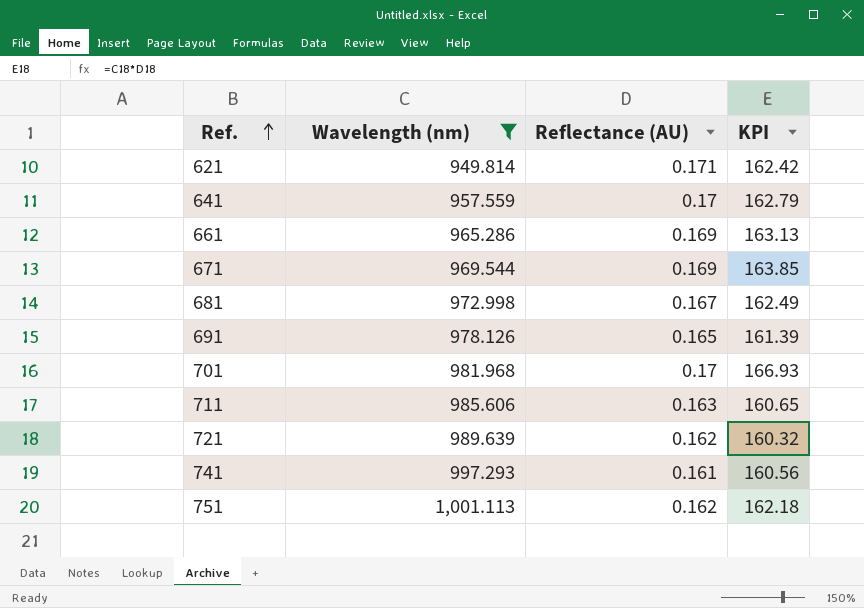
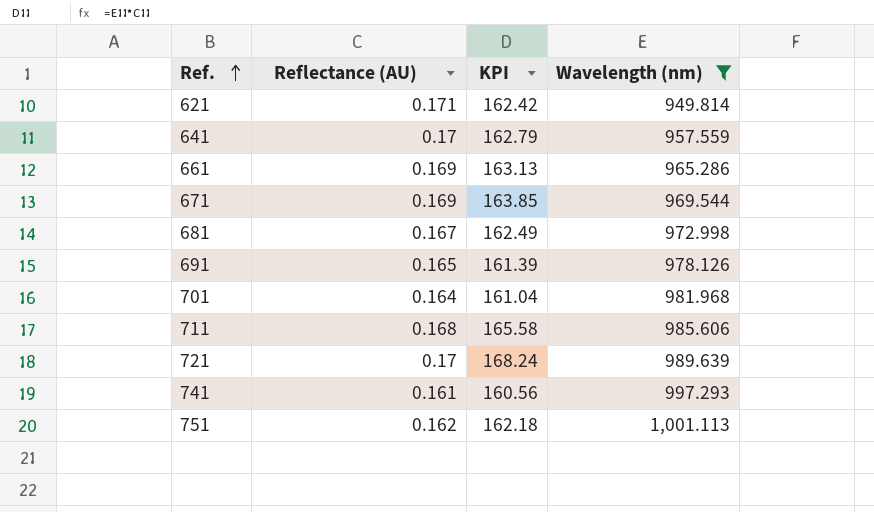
column Wavelength (nm) | position: 2 -> 4
701 | Reflectance (AU): 0.17 -> 0.164
701 | KPI: 166.93 -> 161.04
711 | Reflectance (AU): 0.163 -> 0.168
711 | KPI: 160.65 -> 165.58
721 | Reflectance (AU): 0.162 -> 0.17
721 | KPI: 160.32 -> 168.24

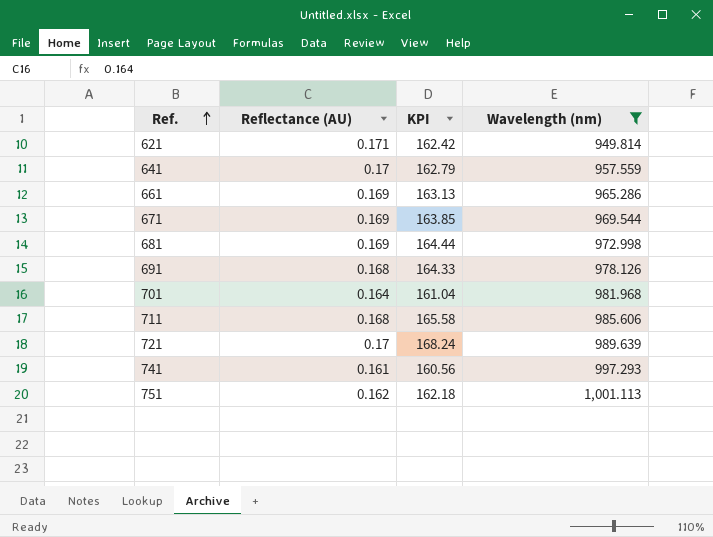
681 | Reflectance (AU): 0.167 -> 0.169
681 | KPI: 162.49 -> 164.44
691 | Reflectance (AU): 0.165 -> 0.168
691 | KPI: 161.39 -> 164.33

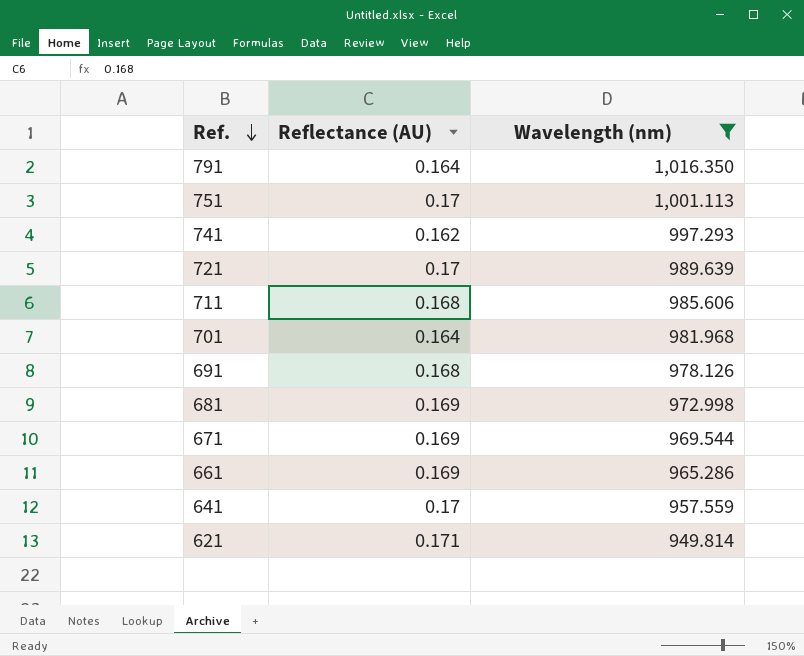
row order: Ref. ascending -> Ref. descending
column KPI | formula: [Reflectance (AU)] * [Wavelength (nm)] -> none
row 791: none -> 0.164 | 1,016.350
751 | Reflectance (AU): 0.162 -> 0.17
741 | Reflectance (AU): 0.161 -> 0.162

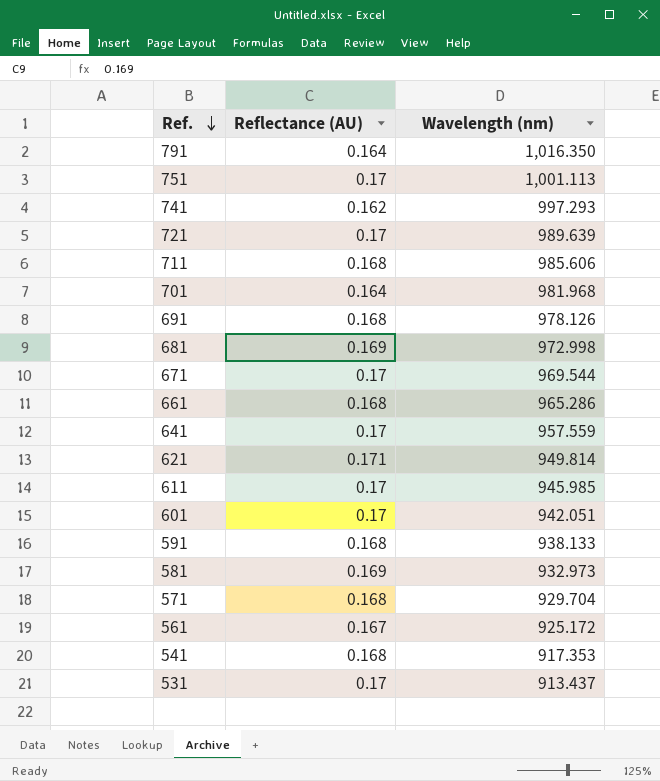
filter: Wavelength (nm) >= 949.814 -> none
671 | Reflectance (AU): 0.169 -> 0.17
661 | Reflectance (AU): 0.169 -> 0.168

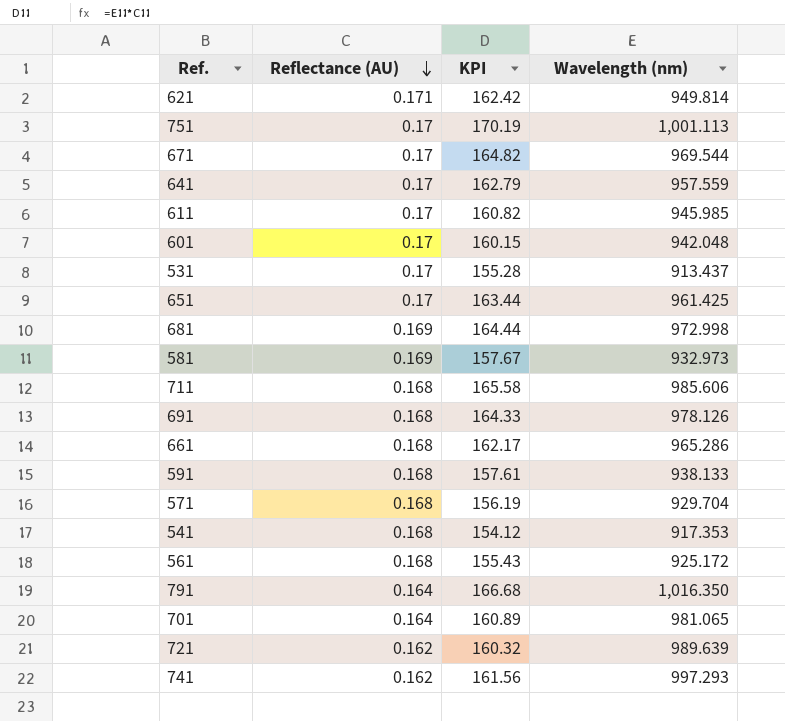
row order: Ref. descending -> Reflectance (AU) descending
column KPI | formula: none -> [Reflectance (AU)] * [Wavelength (nm)]
601 | Wavelength (nm): 942.051 -> 942.048
row 651: none -> 0.17 | 163.44 | 961.425
561 | Reflectance (AU): 0.167 -> 0.168
701 | Wavelength (nm): 981.968 -> 981.065
721 | Reflectance (AU): 0.17 -> 0.162

